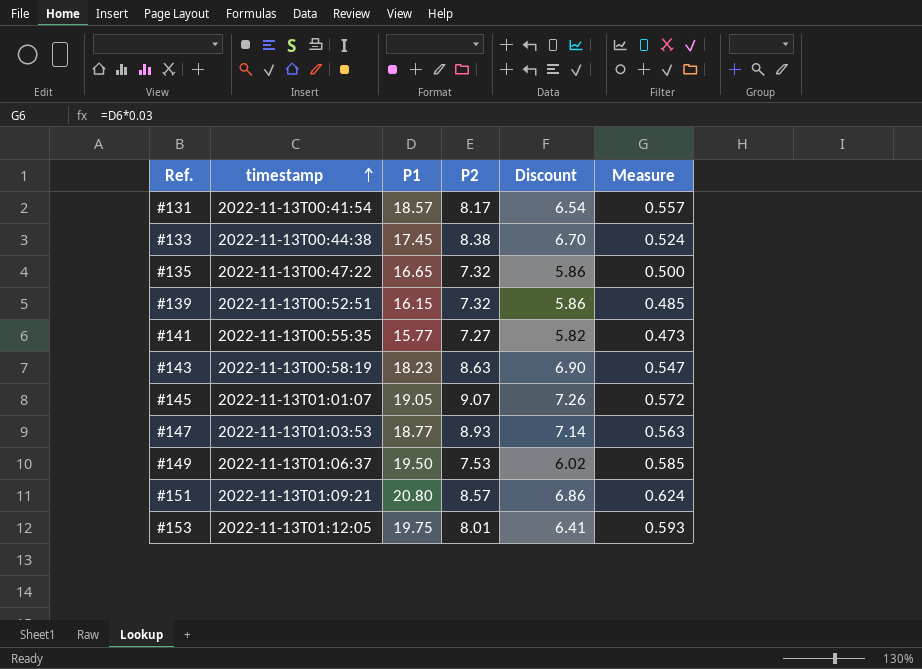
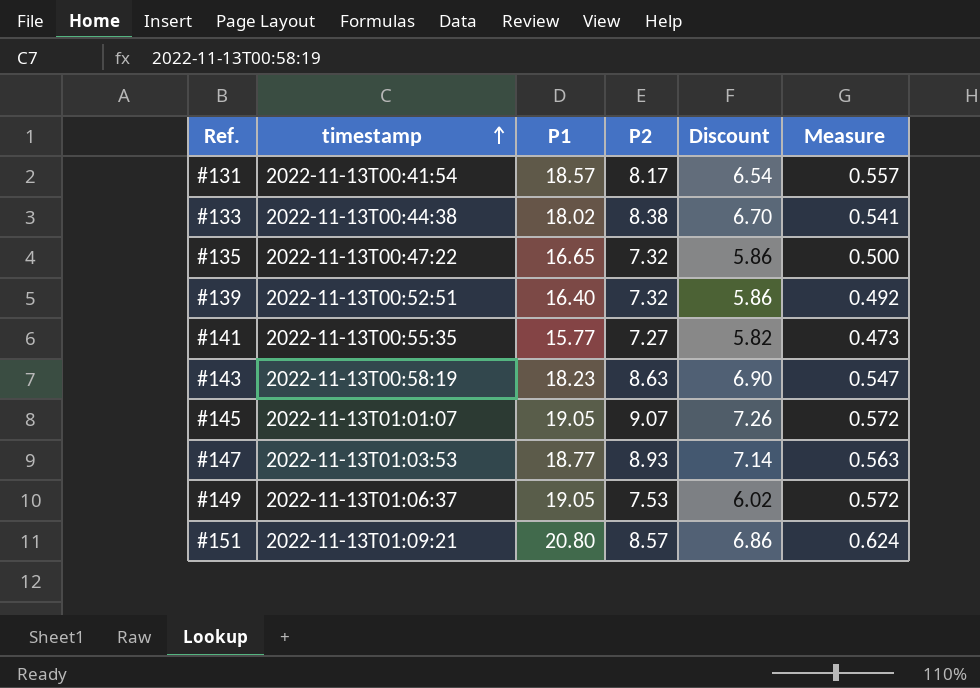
row #153: 2022-11-13T01:12:05 | 19.75 | 8.01 | 6.41 | 0.593 -> none
#133 | P1: 17.45 -> 18.02
#133 | Measure: 0.524 -> 0.541
#139 | P1: 16.15 -> 16.40
#139 | Measure: 0.485 -> 0.492
#149 | P1: 19.50 -> 19.05
#149 | Measure: 0.585 -> 0.572

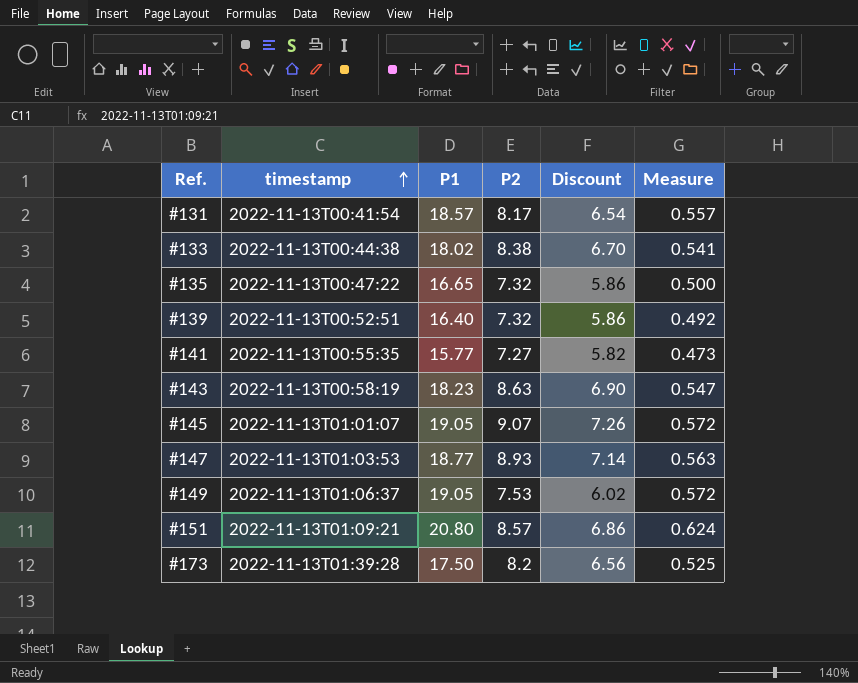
row #173: none -> 2022-11-13T01:39:28 | 17.50 | 8.2 | 6.56 | 0.525

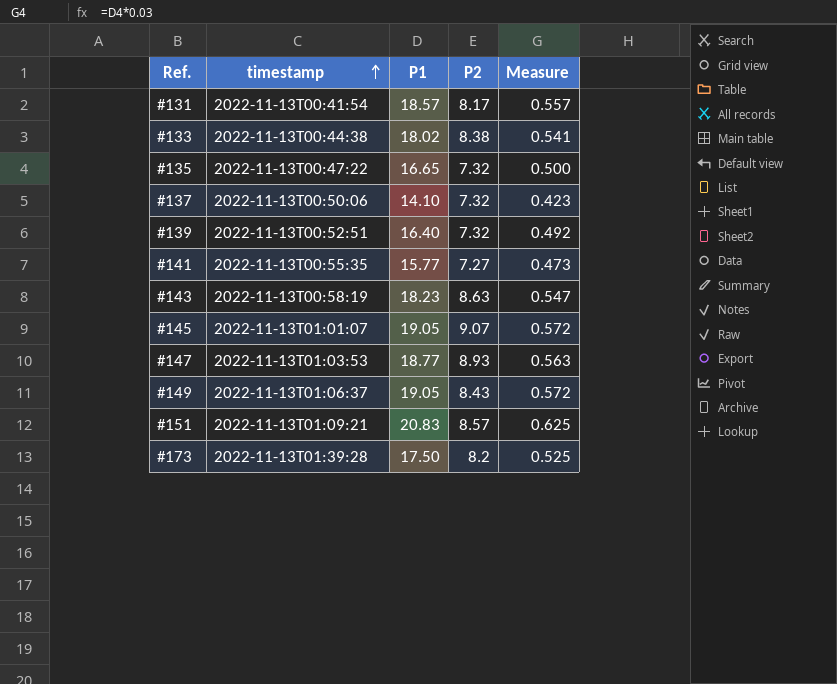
column Discount | formula: [P2] * 0.8 -> none
row #137: none -> 2022-11-13T00:50:06 | 14.10 | 7.32 | 0.423
#149 | P2: 7.53 -> 8.43
#151 | P1: 20.80 -> 20.83
#151 | Measure: 0.624 -> 0.625

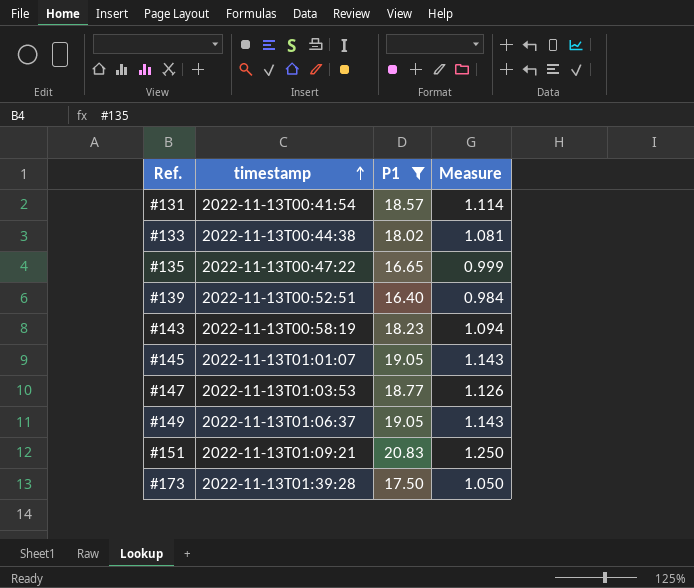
filter: none -> P1 >= 16.40
column P2 | position: 4 -> none
column Measure | formula: [P1] * 0.03 -> [P1] * 0.06

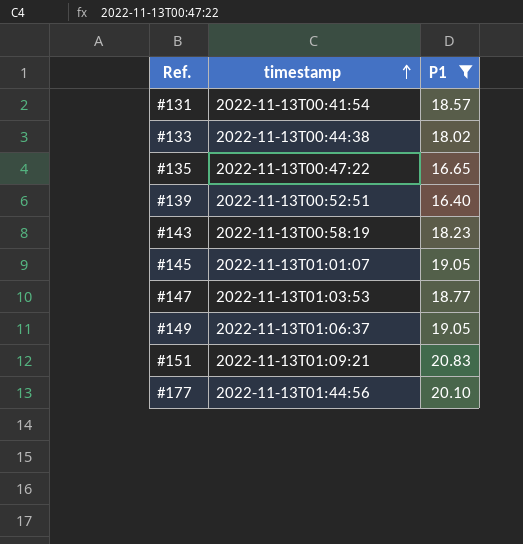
column Measure | formula: [P1] * 0.06 -> none
row #173: 2022-11-13T01:39:28 | 17.50 | 1.050 -> none
row #177: none -> 2022-11-13T01:44:56 | 20.10

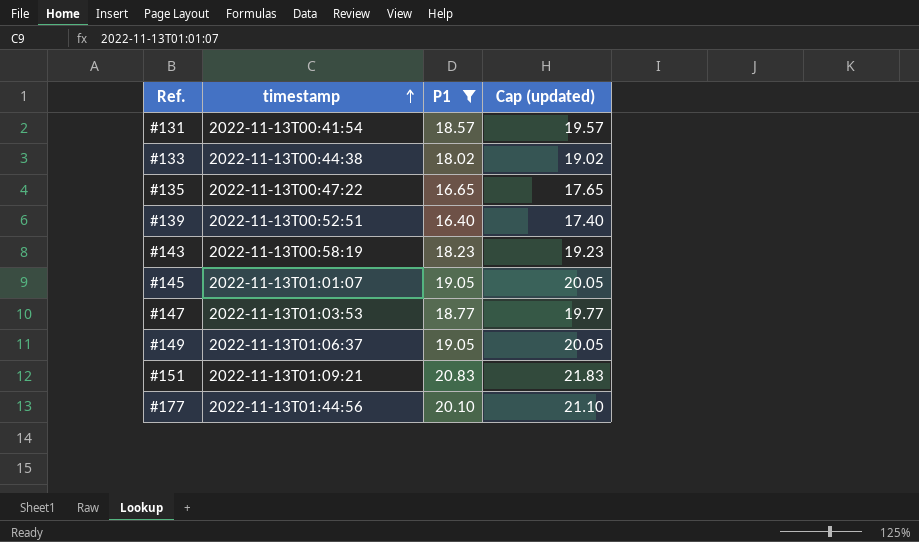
column Cap (updated) | formula: none -> [P1] + 1

